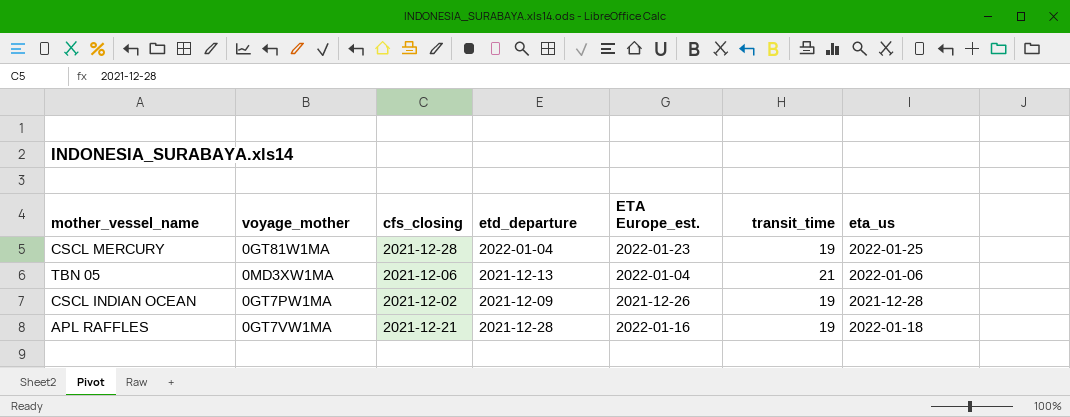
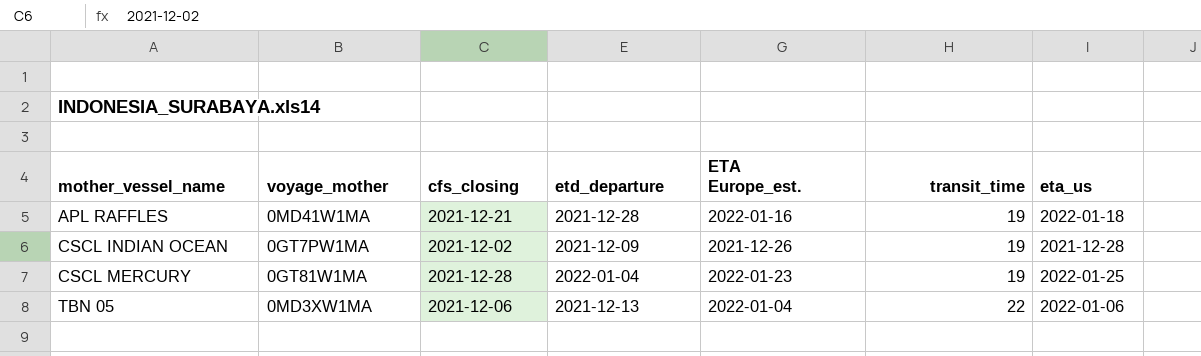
row order: none -> mother_vessel_name ascending
APL RAFFLES | voyage_mother: 0GT7VW1MA -> 0MD41W1MA
TBN 05 | transit_time: 21 -> 22

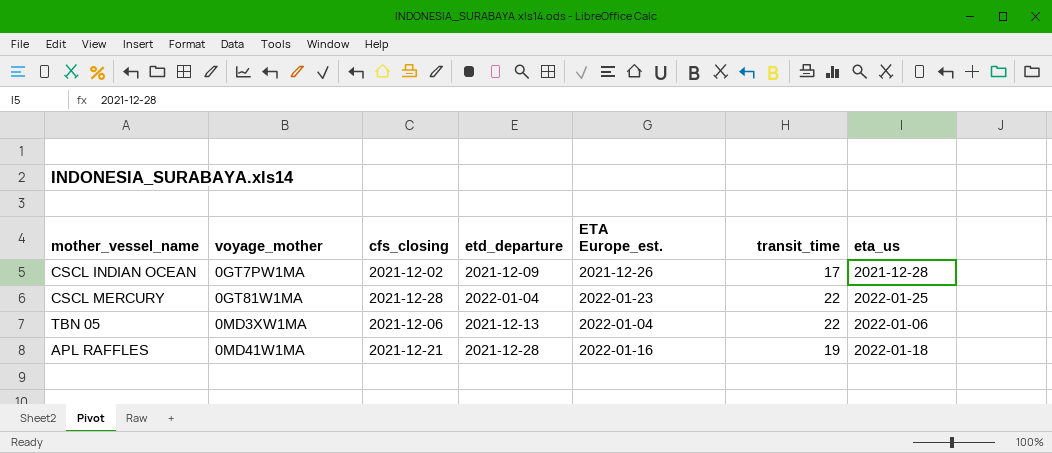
row order: mother_vessel_name ascending -> voyage_mother ascending
CSCL INDIAN OCEAN | transit_time: 19 -> 17
CSCL MERCURY | transit_time: 19 -> 22

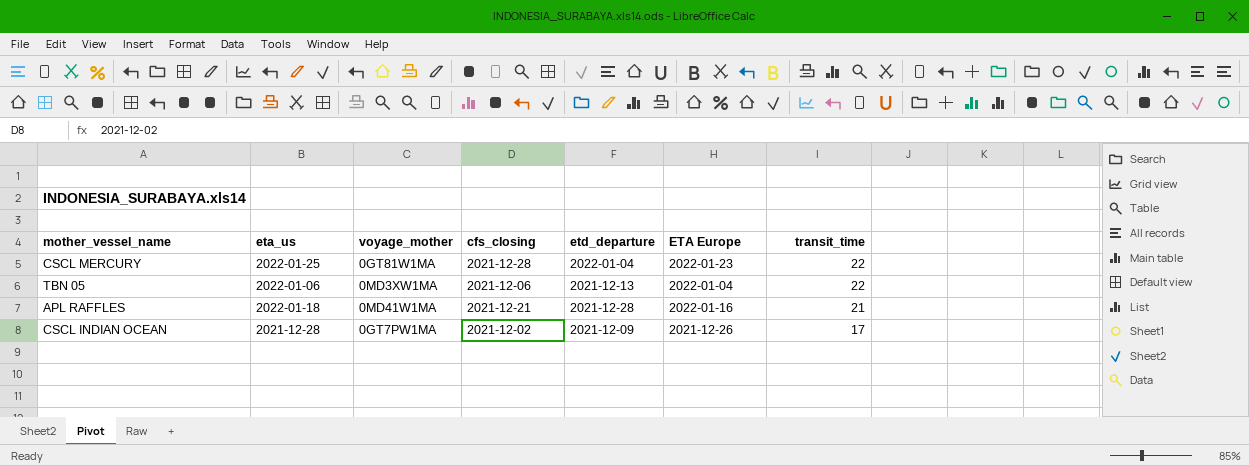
row order: voyage_mother ascending -> transit_time descending
column eta_us | position: 7 -> 2
column name: ETA Europe_est. -> ETA Europe
APL RAFFLES | transit_time: 19 -> 21

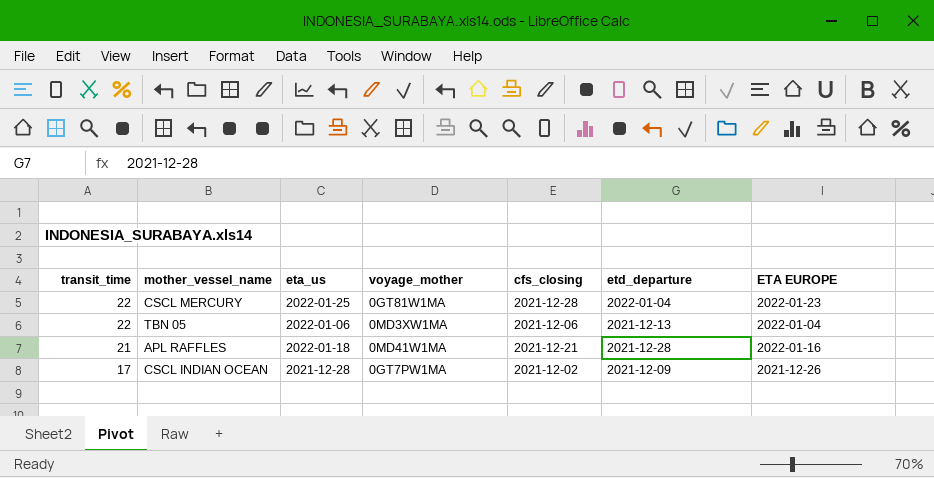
column transit_time | position: 7 -> 1
column name: ETA Europe -> ETA EUROPE

